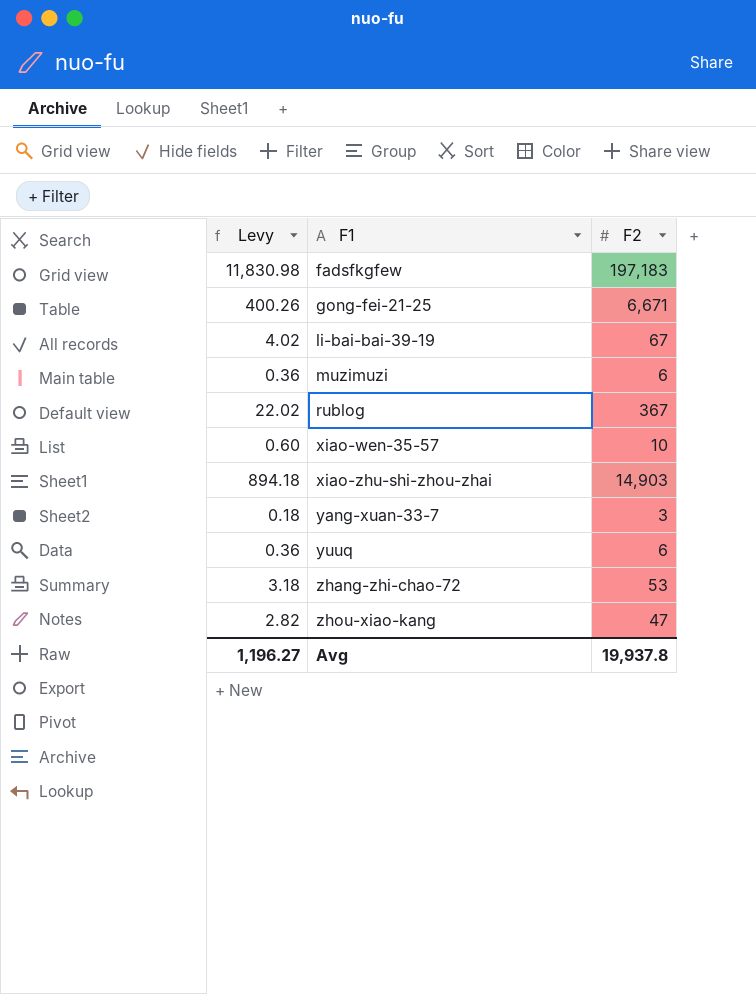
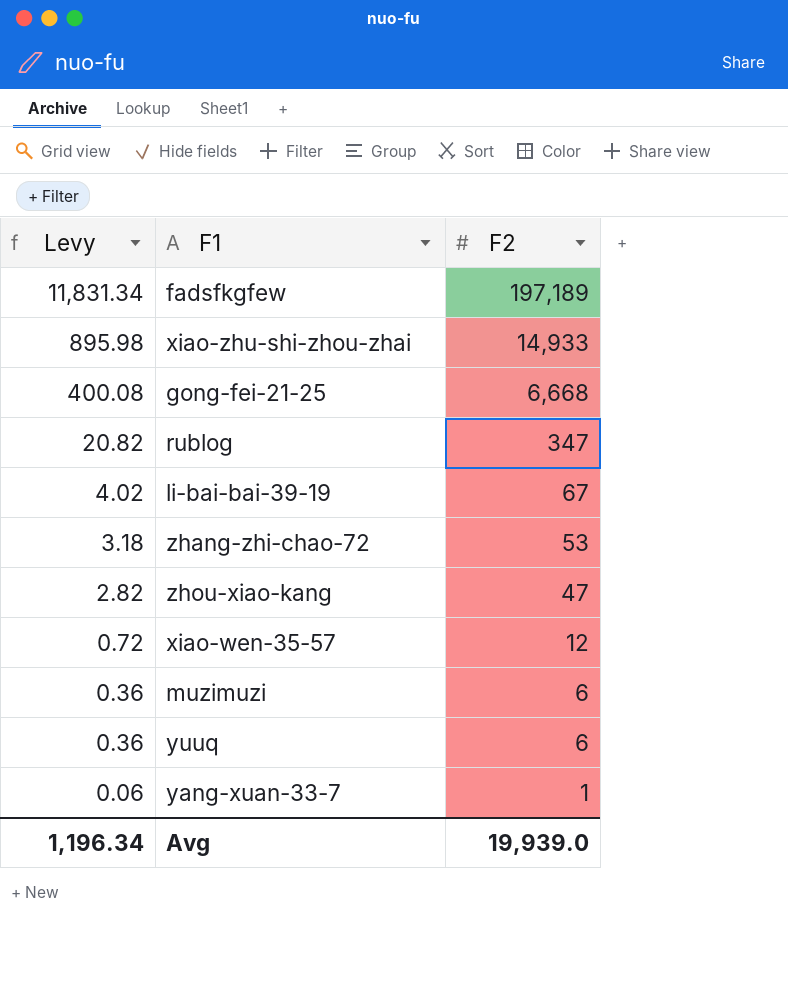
row order: F1 ascending -> Levy descending
fadsfkgfew | Levy: 11,830.98 -> 11,831.34
fadsfkgfew | F2: 197,183 -> 197,189
xiao-zhu-shi-zhou-zhai | Levy: 894.18 -> 895.98
xiao-zhu-shi-zhou-zhai | F2: 14,903 -> 14,933
gong-fei-21-25 | Levy: 400.26 -> 400.08
gong-fei-21-25 | F2: 6,671 -> 6,668
rublog | Levy: 22.02 -> 20.82
rublog | F2: 367 -> 347
xiao-wen-35-57 | Levy: 0.60 -> 0.72
xiao-wen-35-57 | F2: 10 -> 12
yang-xuan-33-7 | Levy: 0.18 -> 0.06
yang-xuan-33-7 | F2: 3 -> 1
Avg | Levy: 1,196.27 -> 1,196.34
Avg | F2: 19,937.8 -> 19,939.0

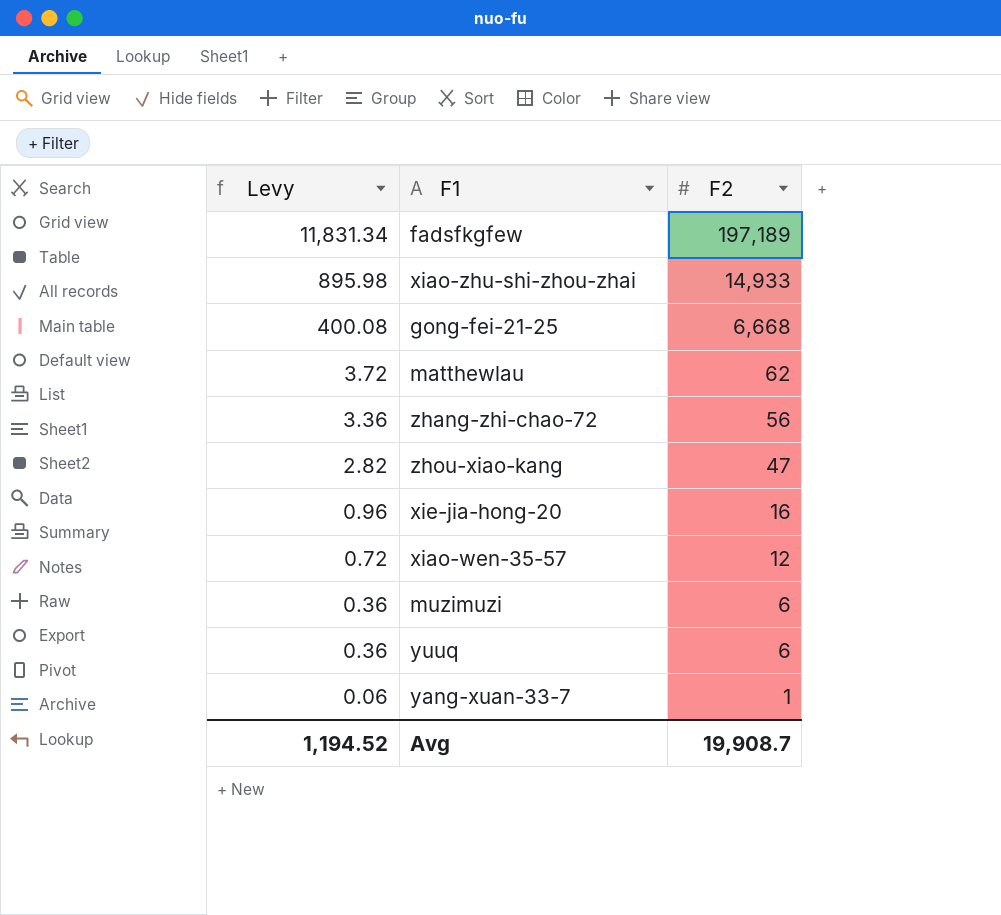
row rublog: 20.82 | 347 -> none
row li-bai-bai-39-19: 4.02 | 67 -> none
row matthewlau: none -> 3.72 | 62
zhang-zhi-chao-72 | Levy: 3.18 -> 3.36
zhang-zhi-chao-72 | F2: 53 -> 56
row xie-jia-hong-20: none -> 0.96 | 16
Avg | Levy: 1,196.34 -> 1,194.52
Avg | F2: 19,939.0 -> 19,908.7

